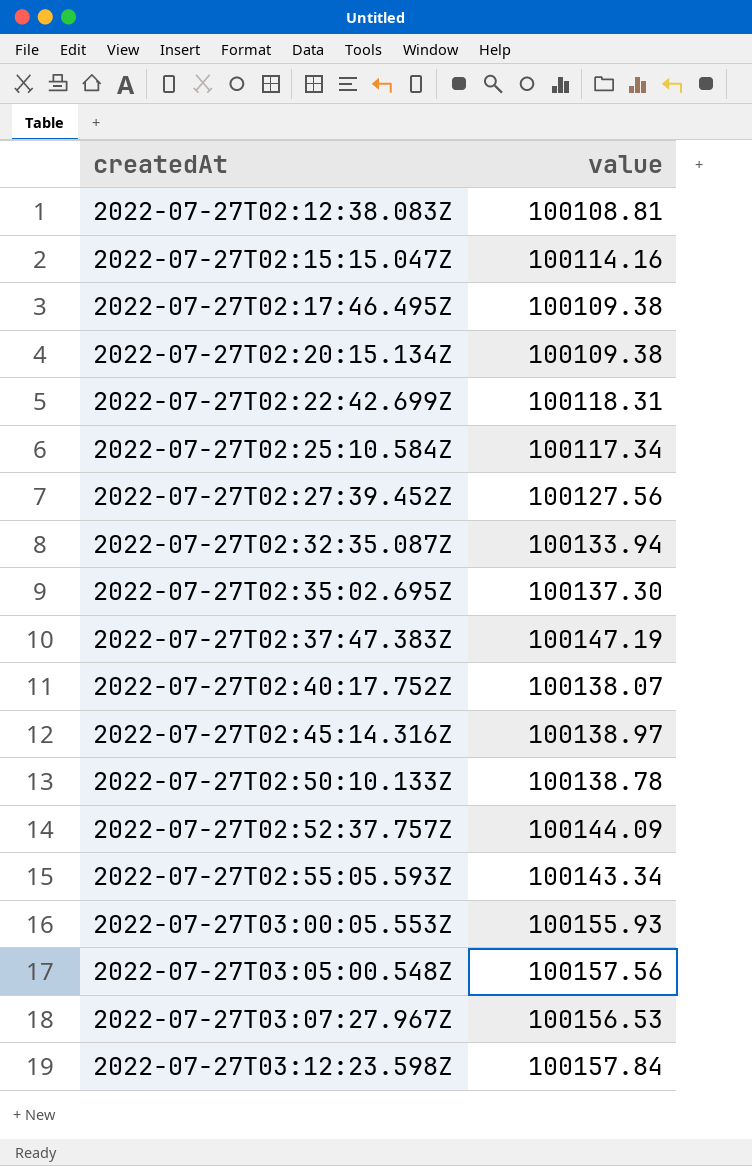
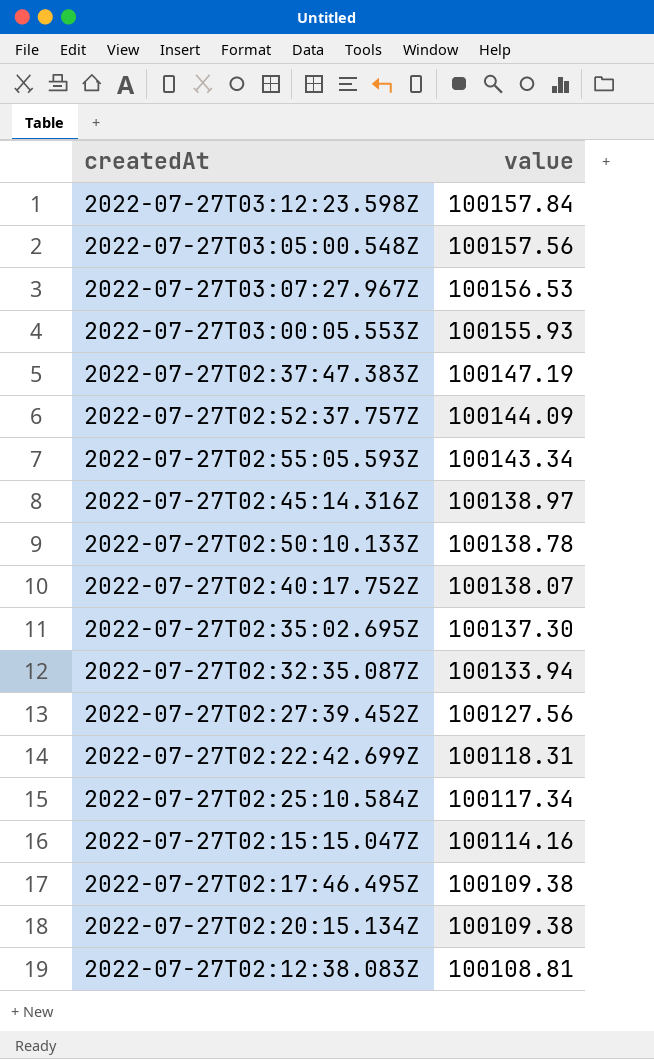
row order: createdAt ascending -> value descending

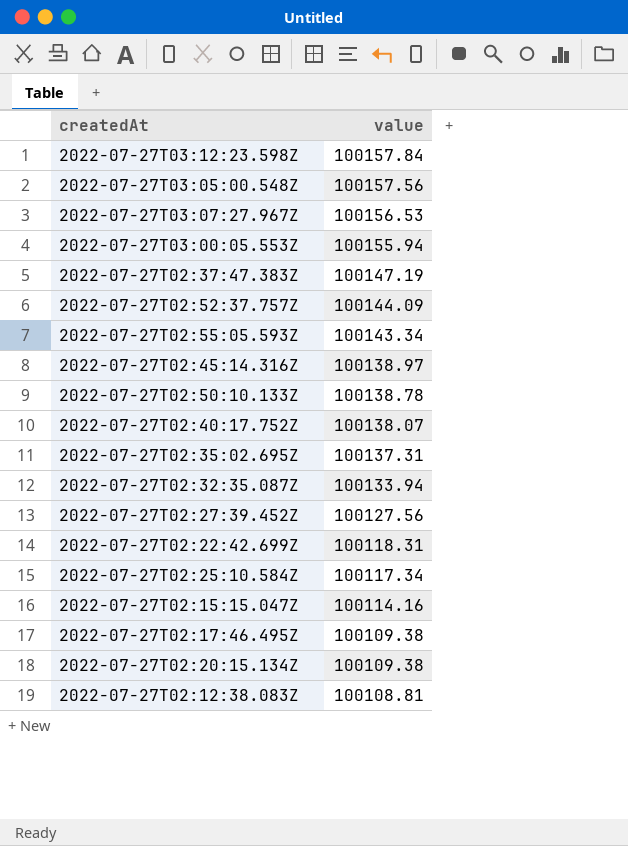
2022-07-27T03:00:05.553Z | value: 100155.93 -> 100155.94
2022-07-27T02:35:02.695Z | value: 100137.30 -> 100137.31

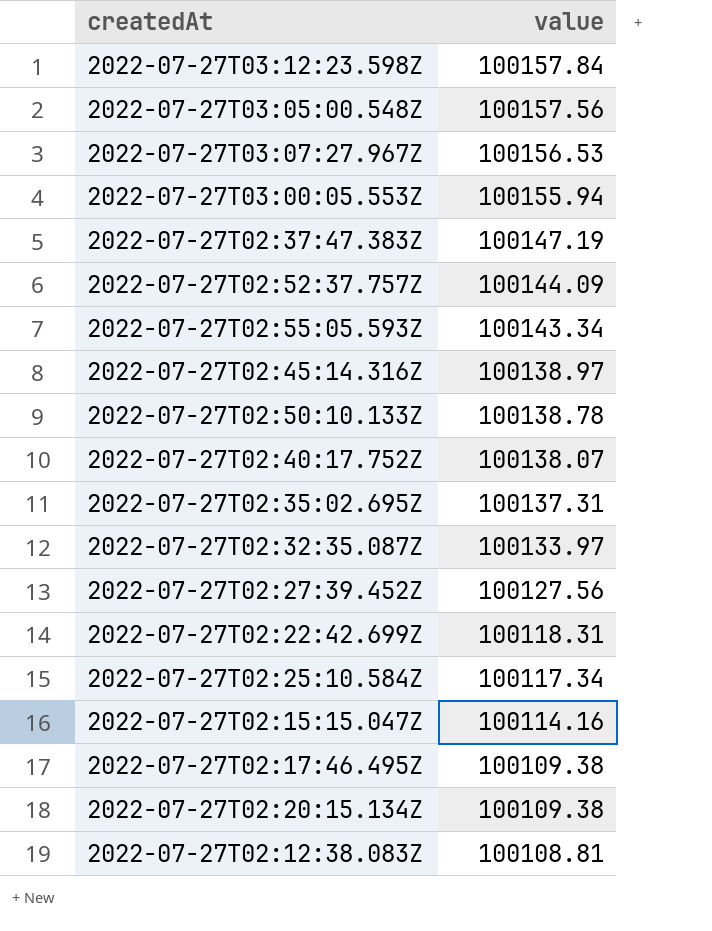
2022-07-27T02:32:35.087Z | value: 100133.94 -> 100133.97

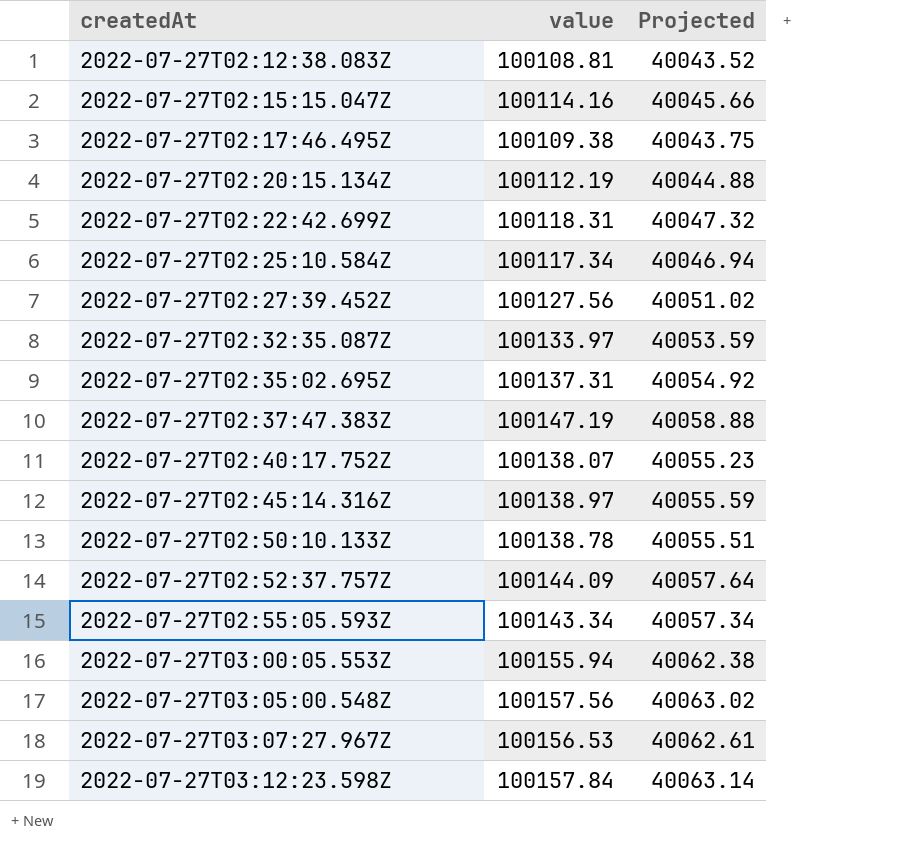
row order: value descending -> createdAt ascending
column Projected | formula: none -> [value] * 0.4
2022-07-27T02:20:15.134Z | value: 100109.38 -> 100112.19

